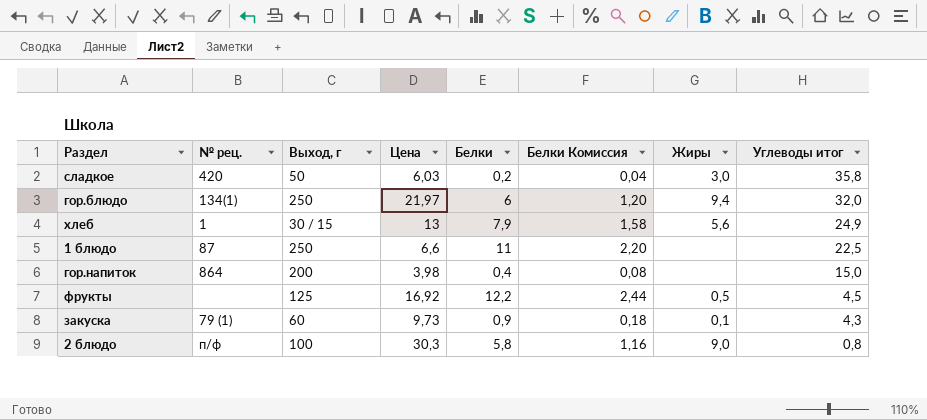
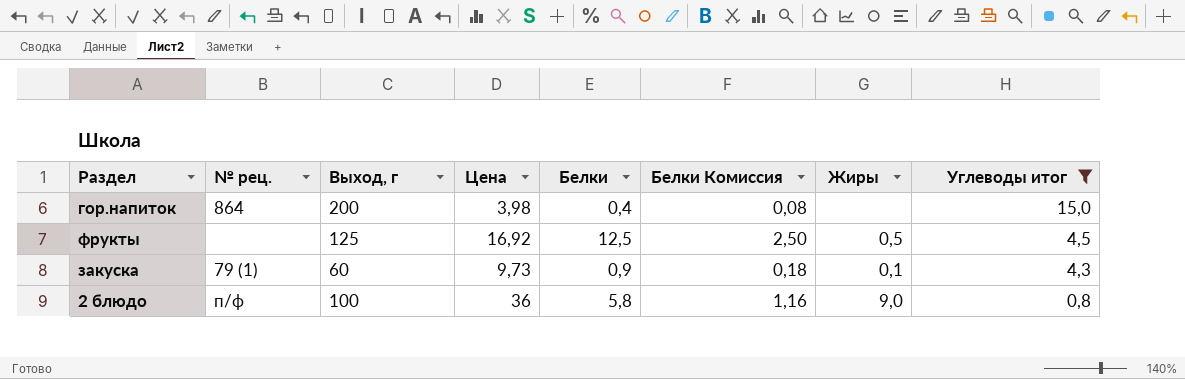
filter: none -> Углеводы итог <= 15,0
фрукты | Белки: 12,2 -> 12,5
фрукты | Белки Комиссия: 2,44 -> 2,50
2 блюдо | Цена: 30,3 -> 36

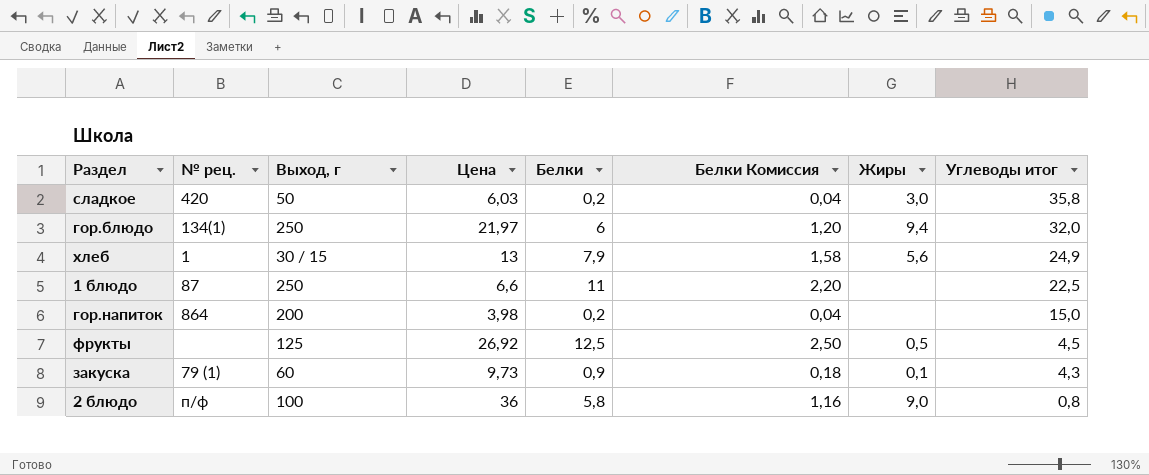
filter: Углеводы итог <= 15,0 -> none
гор.напиток | Белки: 0,4 -> 0,2
гор.напиток | Белки Комиссия: 0,08 -> 0,04
фрукты | Цена: 16,92 -> 26,92

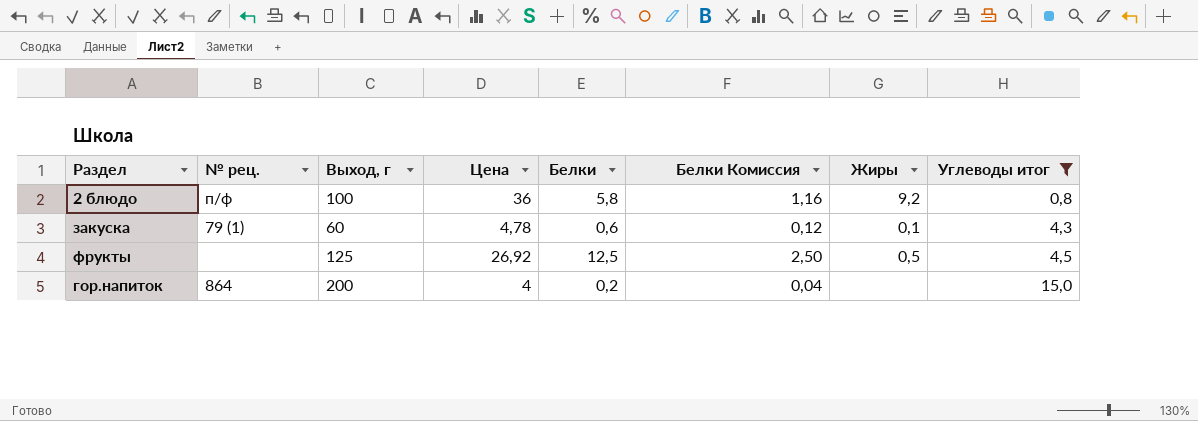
filter: none -> Углеводы итог <= 15,0
row order: Углеводы итог descending -> Углеводы итог ascending
2 блюдо | Жиры: 9,0 -> 9,2
закуска | Цена: 9,73 -> 4,78
закуска | Белки: 0,9 -> 0,6
закуска | Белки Комиссия: 0,18 -> 0,12
гор.напиток | Цена: 3,98 -> 4

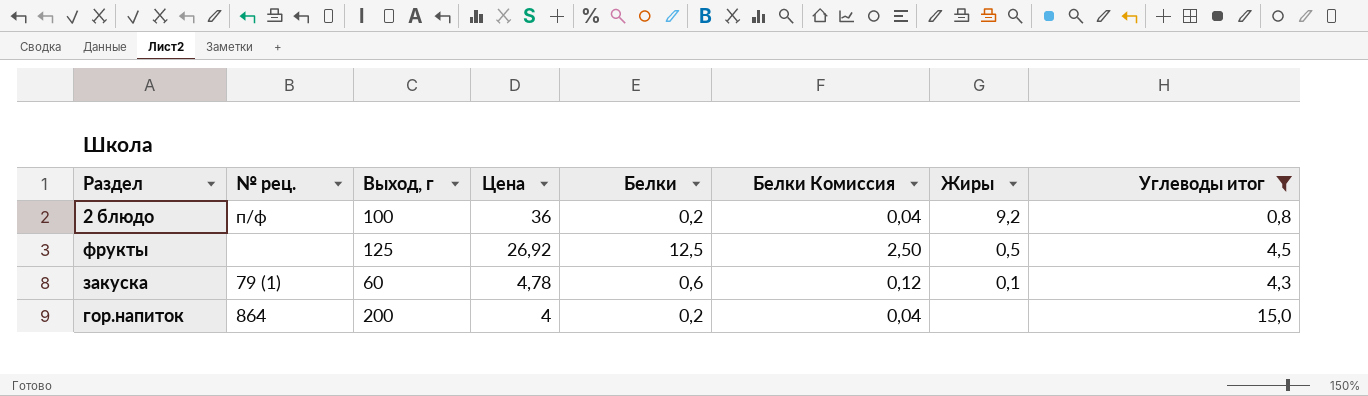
row order: Углеводы итог ascending -> Цена descending
2 блюдо | Белки: 5,8 -> 0,2
2 блюдо | Белки Комиссия: 1,16 -> 0,04

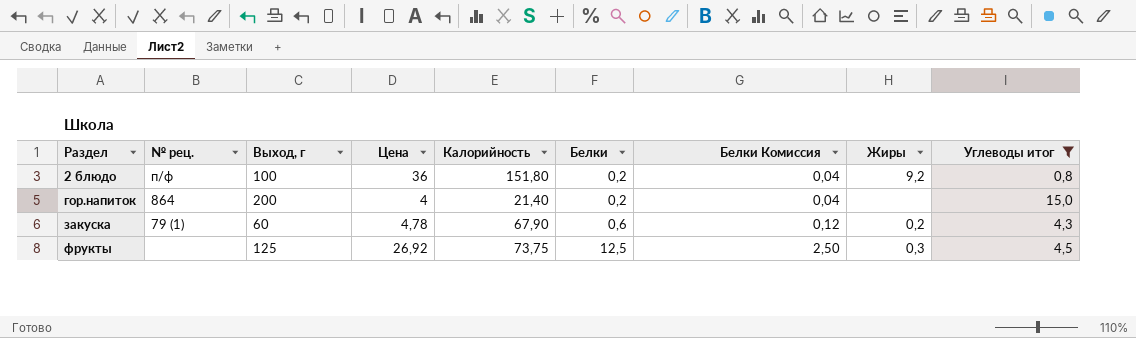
row order: Цена descending -> Раздел ascending
column Калорийность | position: none -> 5
закуска | Жиры: 0,1 -> 0,2
фрукты | Жиры: 0,5 -> 0,3

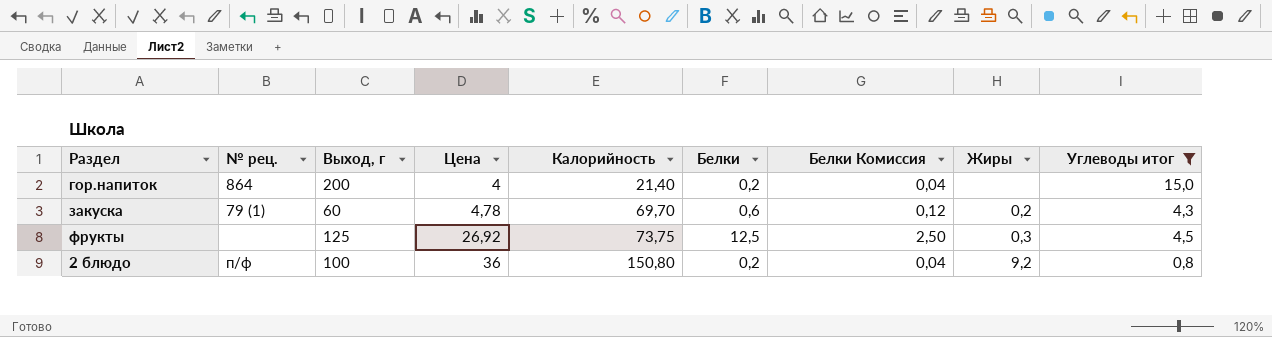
row order: Раздел ascending -> Цена ascending
закуска | Калорийность: 67,90 -> 69,70
2 блюдо | Калорийность: 151,80 -> 150,80

